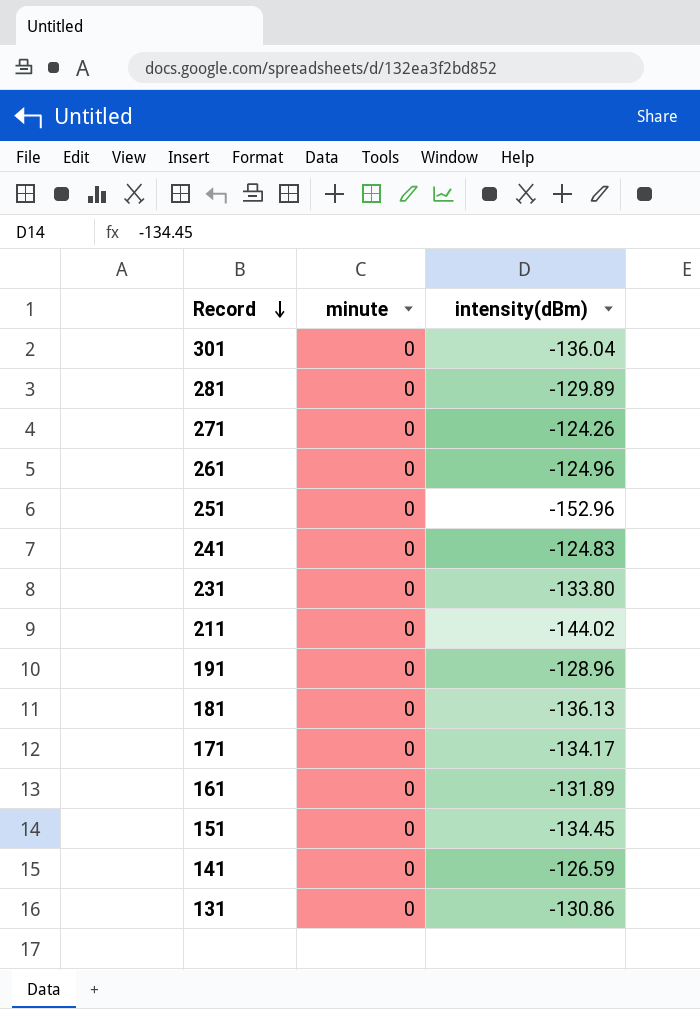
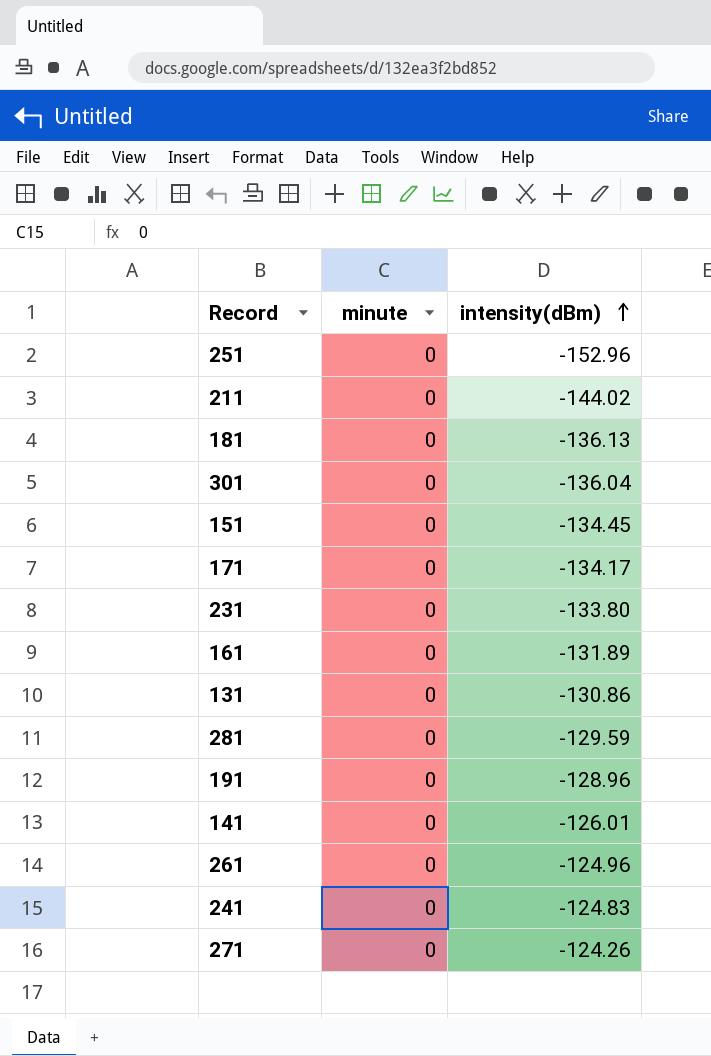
row order: Record descending -> intensity(dBm) ascending
281 | intensity(dBm): -129.89 -> -129.59
141 | intensity(dBm): -126.59 -> -126.01

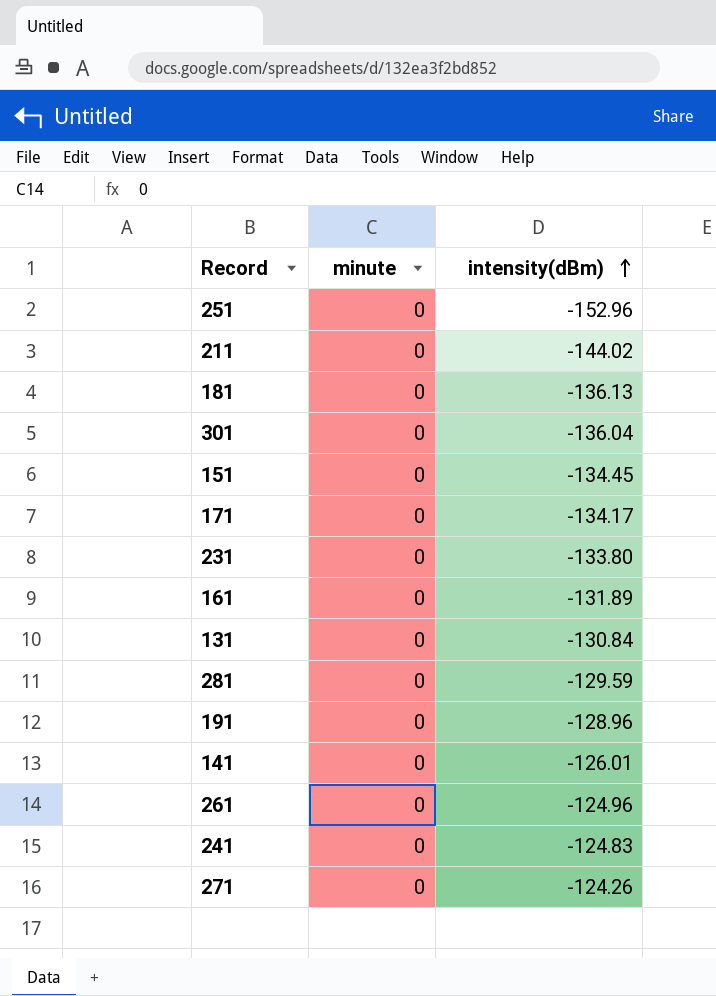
131 | intensity(dBm): -130.86 -> -130.84

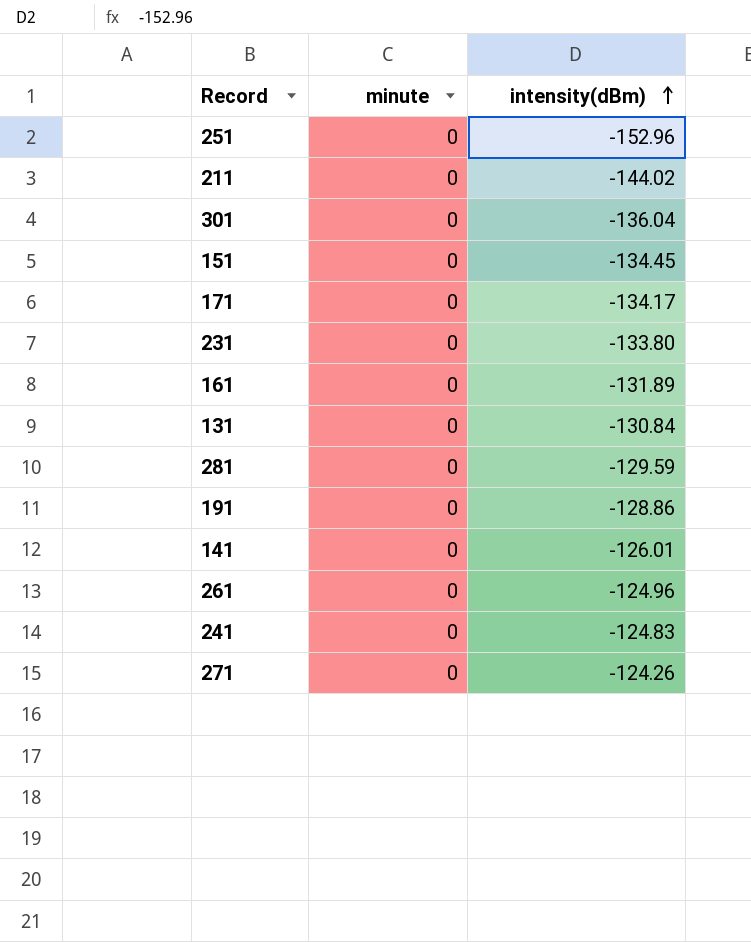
row 181: 0 | -136.13 -> none
191 | intensity(dBm): -128.96 -> -128.86

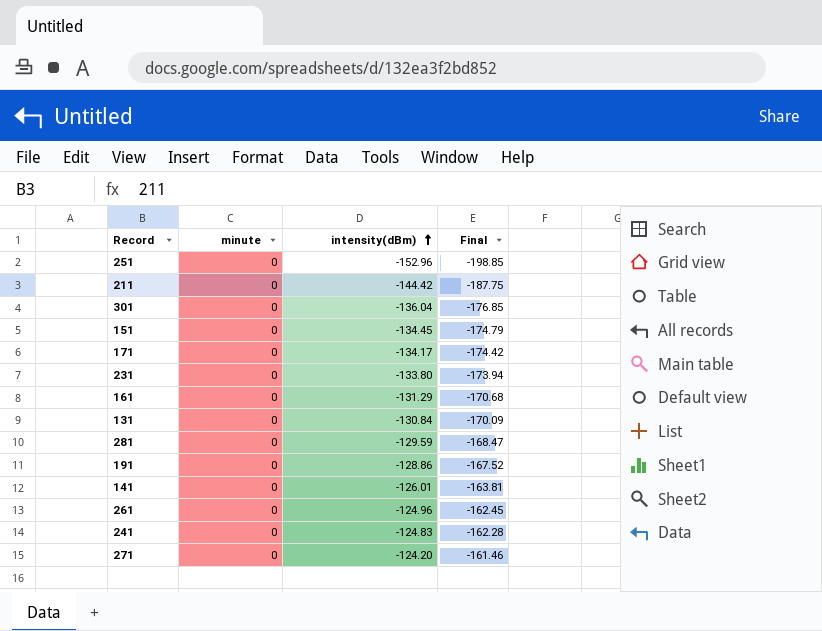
column Final | formula: none -> [intensity(dBm)] * 1.3
211 | intensity(dBm): -144.02 -> -144.42
161 | intensity(dBm): -131.89 -> -131.29
271 | intensity(dBm): -124.26 -> -124.20

